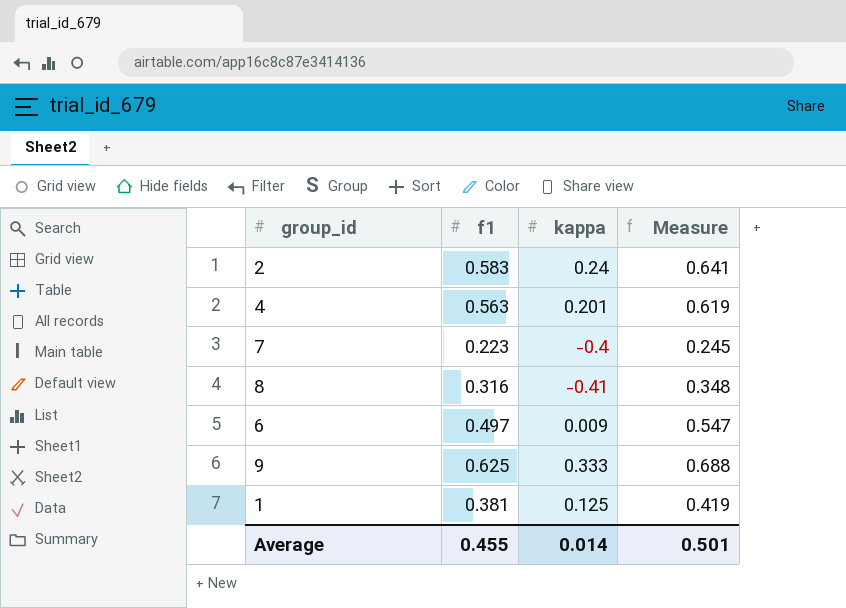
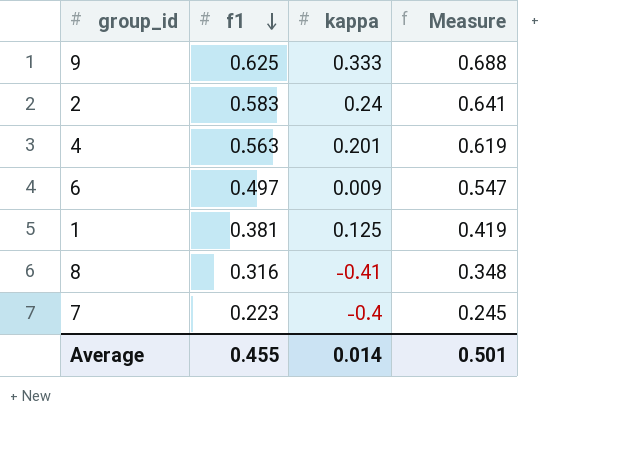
row order: none -> f1 descending

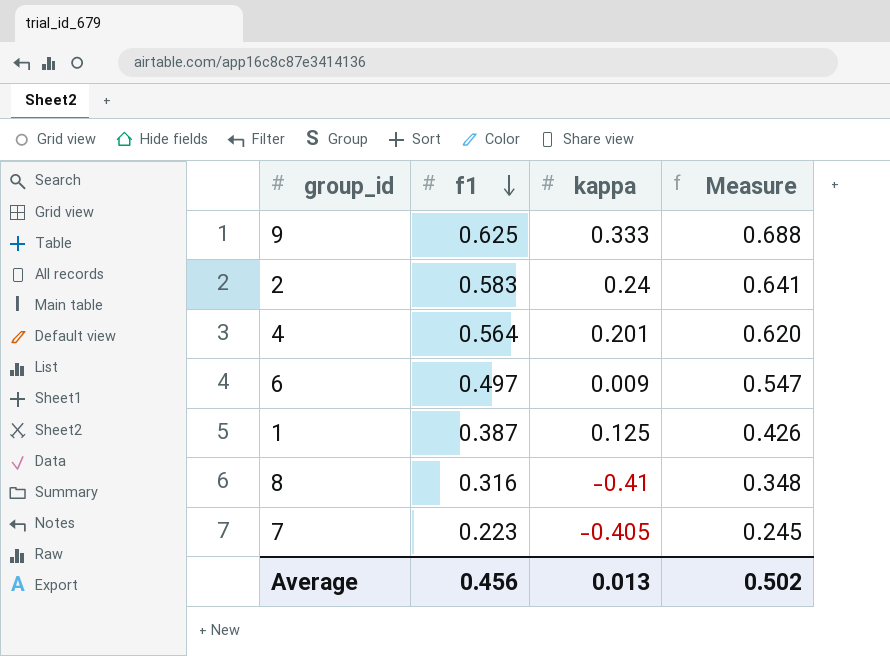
4 | f1: 0.563 -> 0.564
4 | Measure: 0.619 -> 0.620
1 | f1: 0.381 -> 0.387
1 | Measure: 0.419 -> 0.426
7 | kappa: -0.4 -> -0.405
Average | f1: 0.455 -> 0.456
Average | kappa: 0.014 -> 0.013
Average | Measure: 0.501 -> 0.502

